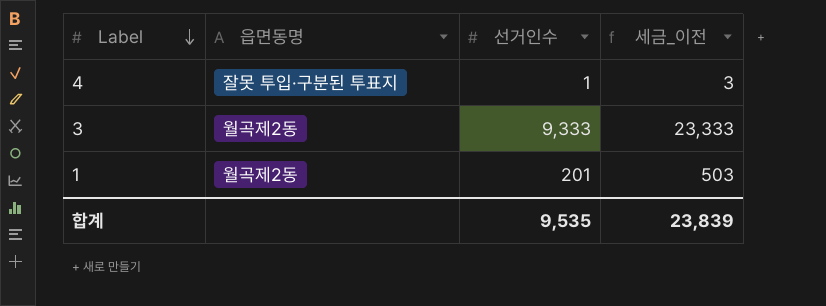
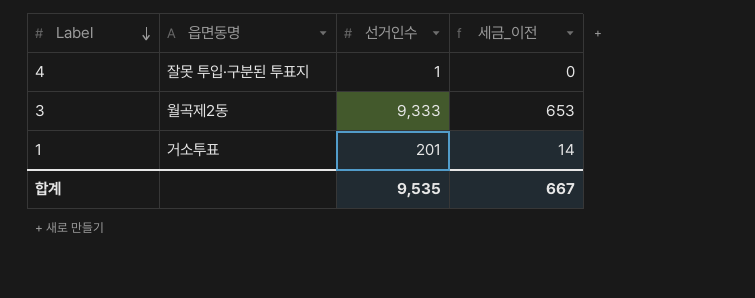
column 세금_이전 | formula: [선거인수] * 2.5 -> [선거인수] * 0.07
1 | 읍면동명: 월곡제2동 -> 거소투표
합계 | 세금_이전: 23,839 -> 667

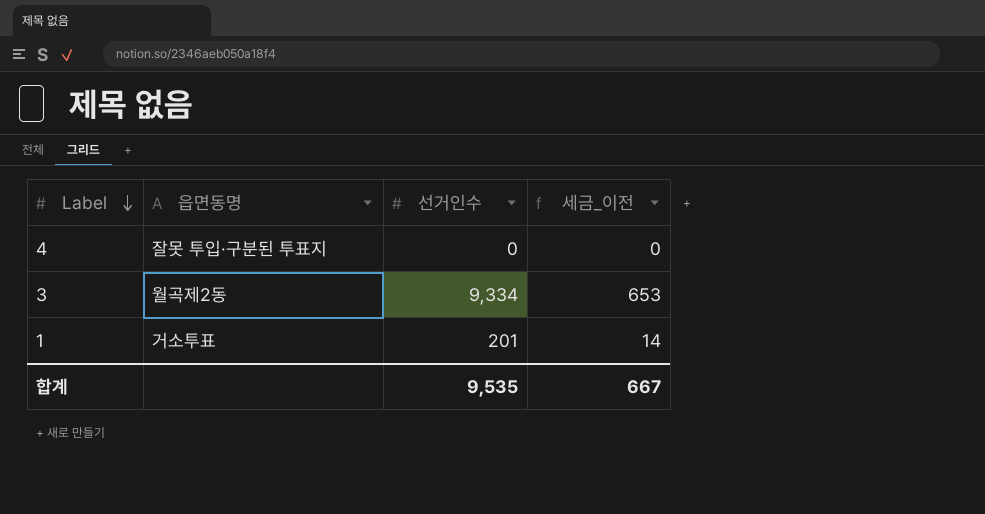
4 | 선거인수: 1 -> 0
3 | 선거인수: 9,333 -> 9,334

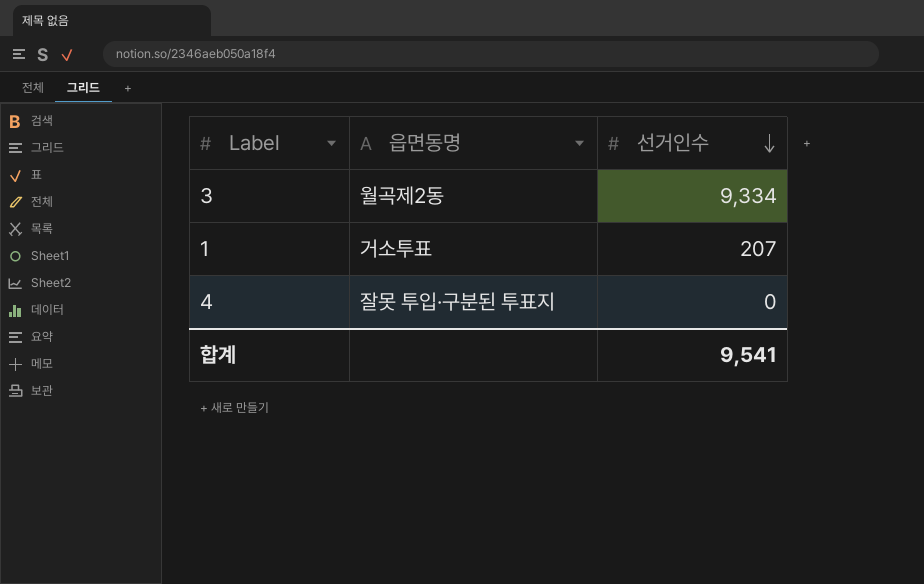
row order: Label descending -> 선거인수 descending
column 세금_이전 | formula: [선거인수] * 0.07 -> none
1 | 선거인수: 201 -> 207
합계 | 선거인수: 9,535 -> 9,541

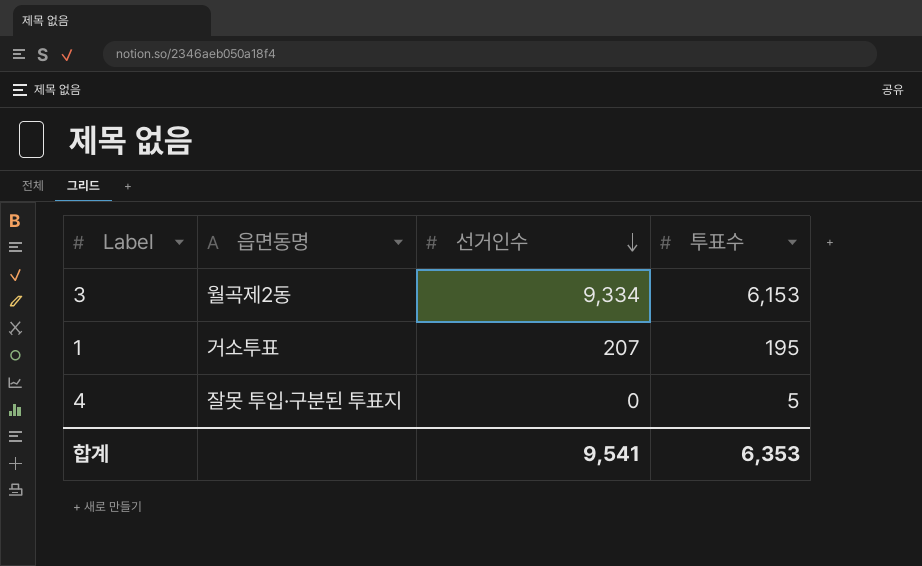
column 투표수 | position: none -> 4

